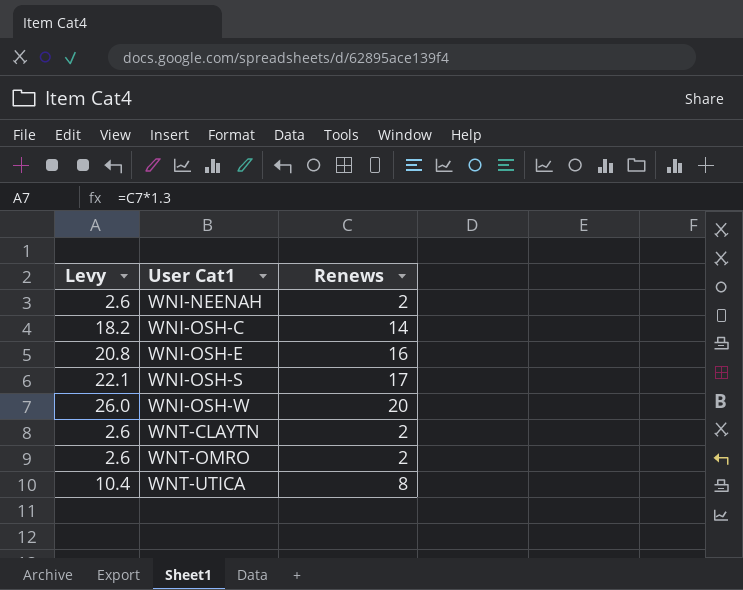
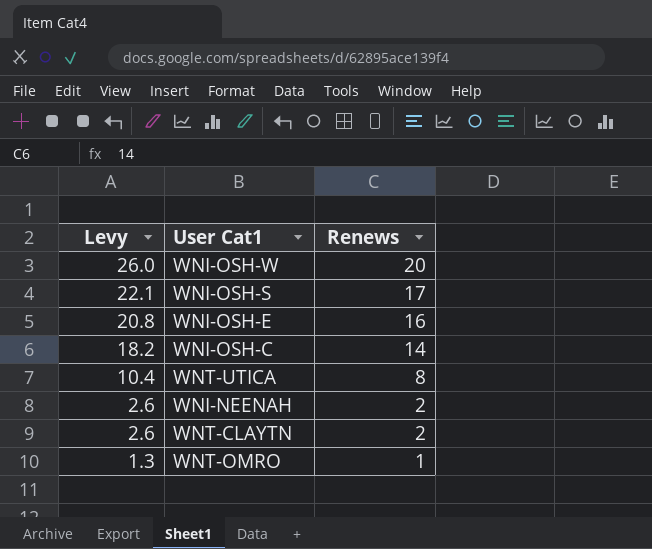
row order: User Cat1 ascending -> Levy descending
WNT-OMRO | Levy: 2.6 -> 1.3
WNT-OMRO | Renews: 2 -> 1

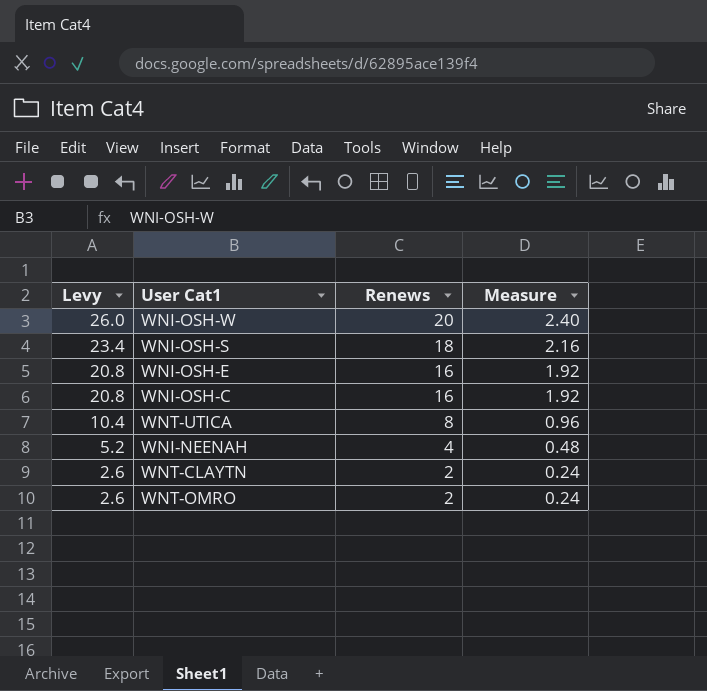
column Measure | formula: none -> [Renews] * 0.12
WNI-OSH-S | Levy: 22.1 -> 23.4
WNI-OSH-S | Renews: 17 -> 18
WNI-OSH-C | Levy: 18.2 -> 20.8
WNI-OSH-C | Renews: 14 -> 16
WNI-NEENAH | Levy: 2.6 -> 5.2
WNI-NEENAH | Renews: 2 -> 4
WNT-OMRO | Levy: 1.3 -> 2.6
WNT-OMRO | Renews: 1 -> 2

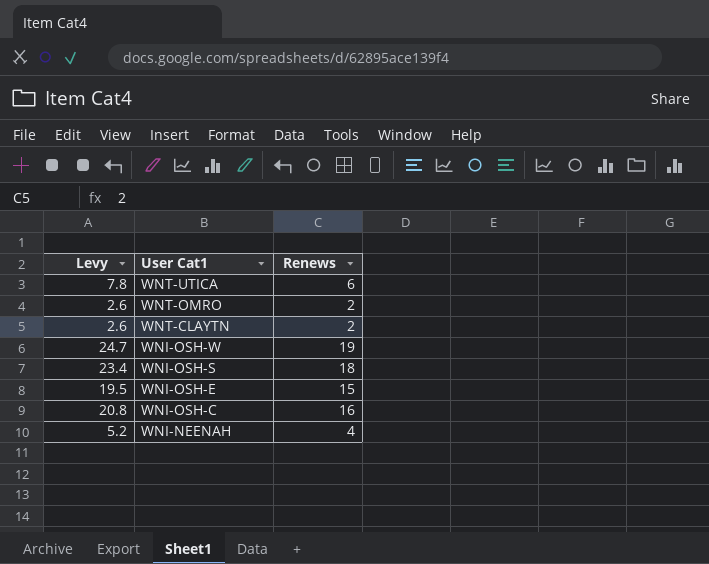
row order: Levy descending -> User Cat1 descending
column Measure | formula: [Renews] * 0.12 -> none
WNT-UTICA | Levy: 10.4 -> 7.8
WNT-UTICA | Renews: 8 -> 6
WNI-OSH-W | Levy: 26.0 -> 24.7
WNI-OSH-W | Renews: 20 -> 19
WNI-OSH-E | Levy: 20.8 -> 19.5
WNI-OSH-E | Renews: 16 -> 15

